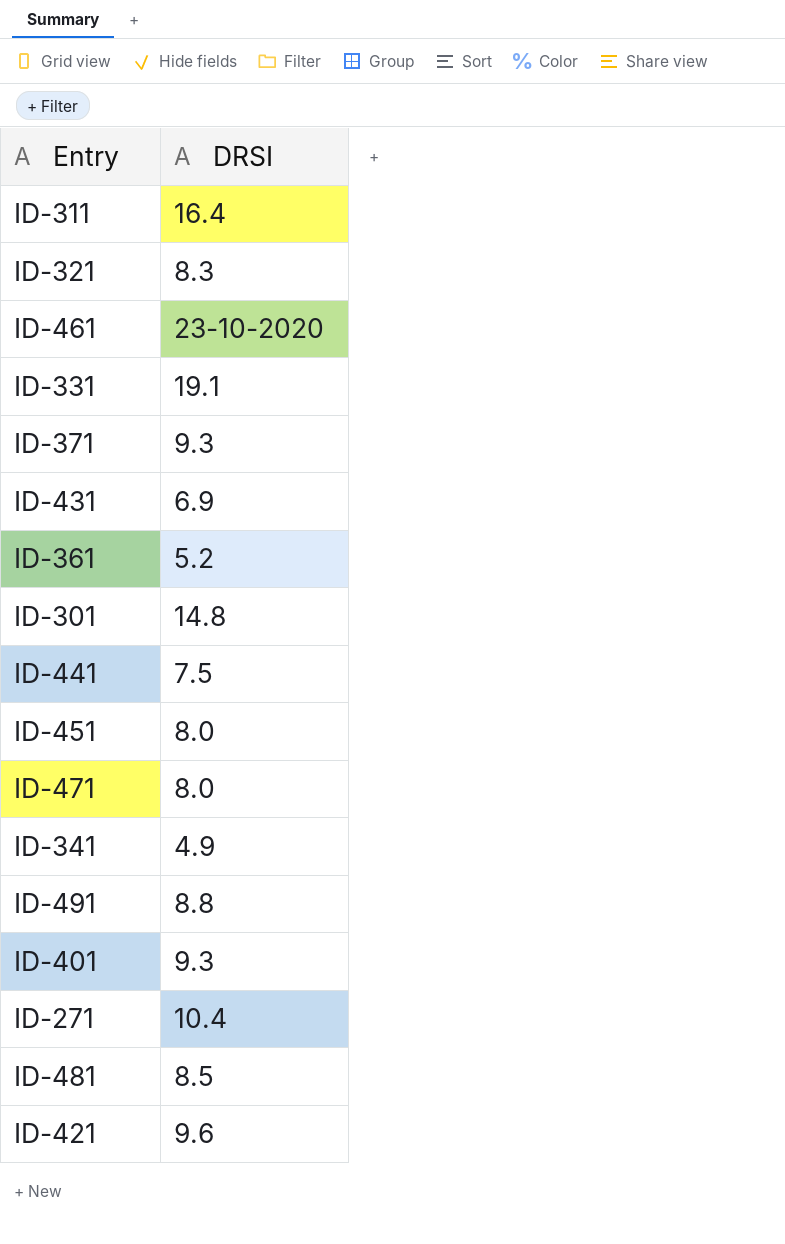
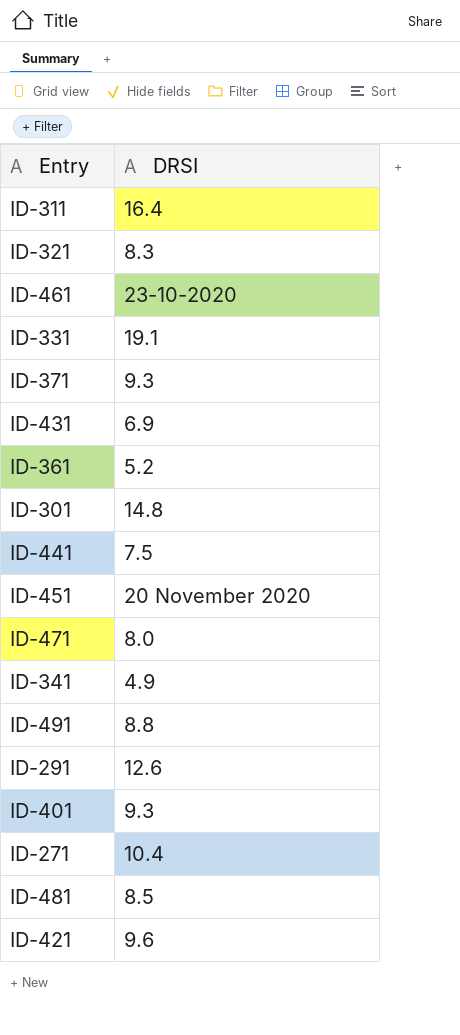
ID-451 | DRSI: 8.0 -> 20 November 2020
row ID-291: none -> 12.6

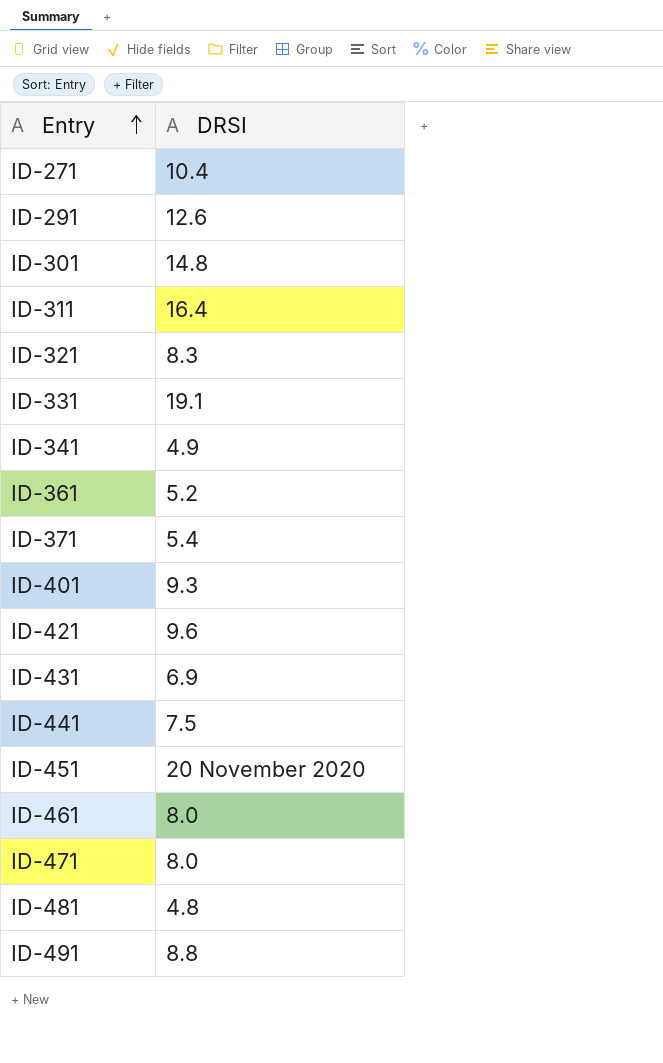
row order: none -> Entry ascending
ID-371 | DRSI: 9.3 -> 5.4
ID-461 | DRSI: 23-10-2020 -> 8.0
ID-481 | DRSI: 8.5 -> 4.8

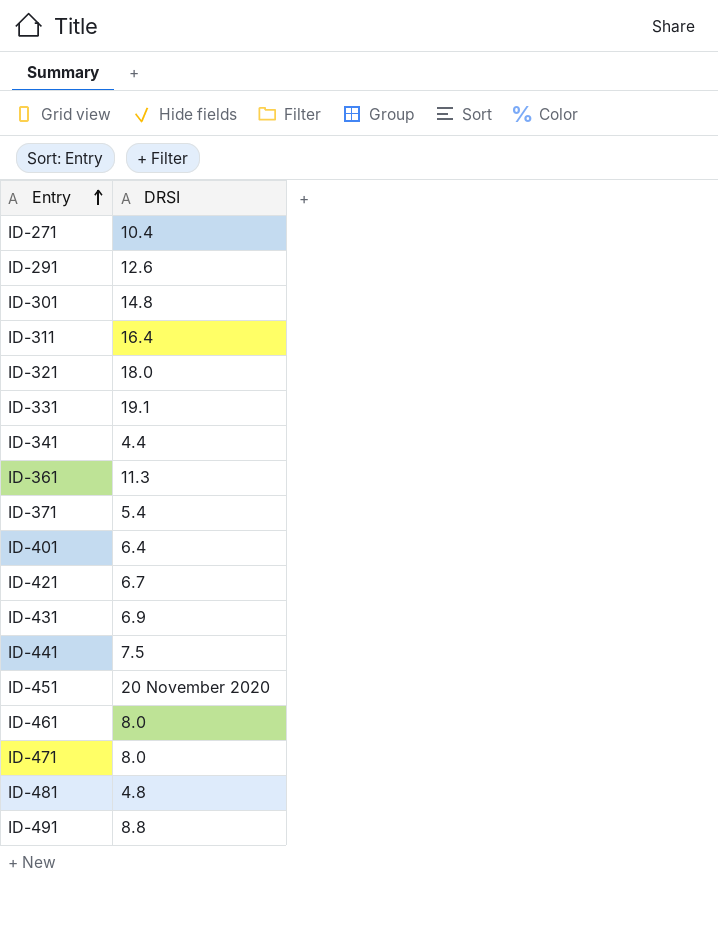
ID-321 | DRSI: 8.3 -> 18.0
ID-341 | DRSI: 4.9 -> 4.4
ID-361 | DRSI: 5.2 -> 11.3
ID-401 | DRSI: 9.3 -> 6.4
ID-421 | DRSI: 9.6 -> 6.7

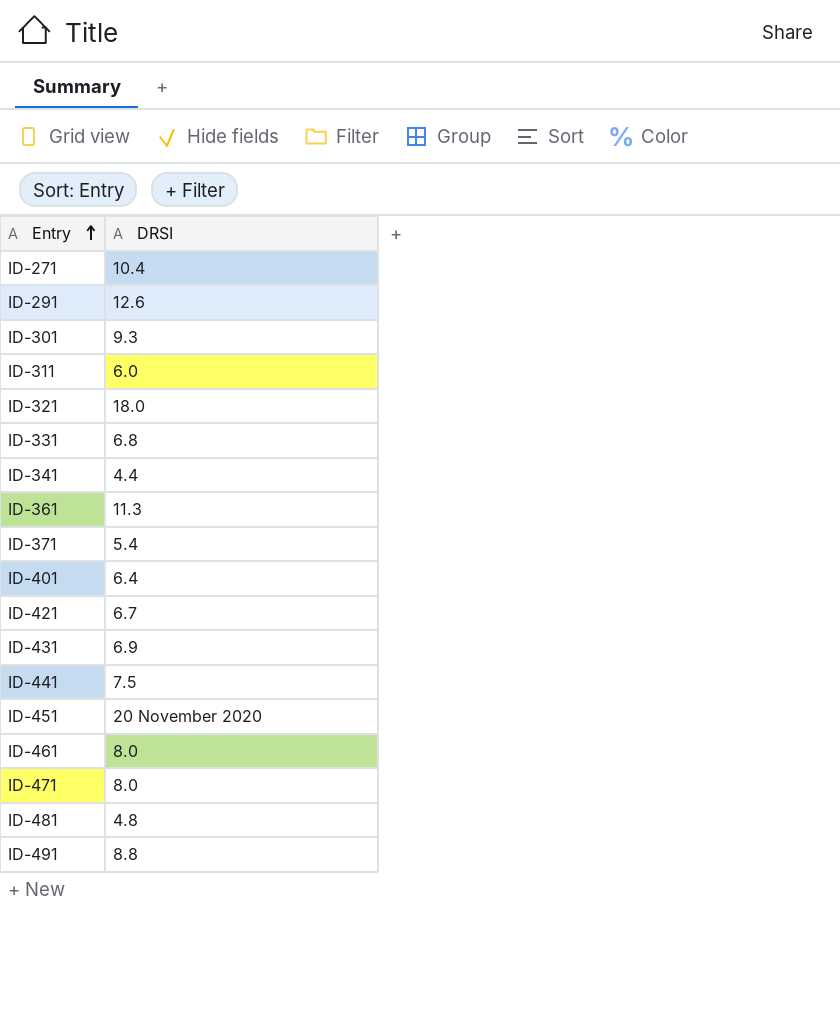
ID-301 | DRSI: 14.8 -> 9.3
ID-311 | DRSI: 16.4 -> 6.0
ID-331 | DRSI: 19.1 -> 6.8

